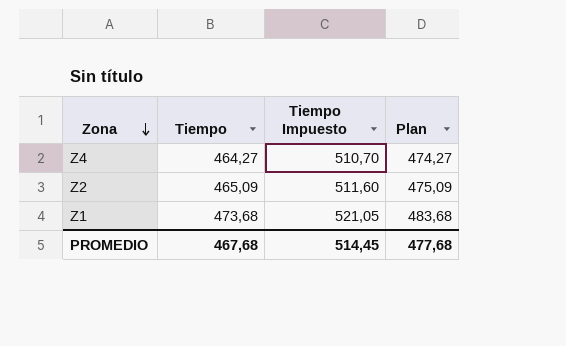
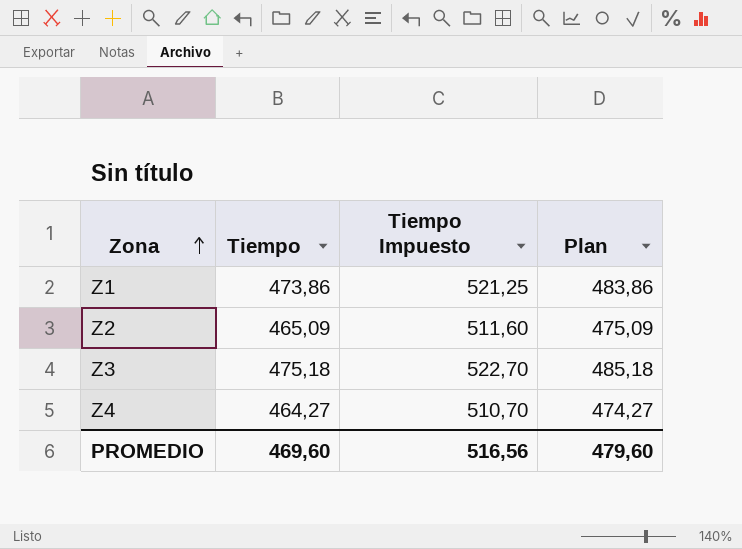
row order: Zona descending -> Zona ascending
Z1 | Tiempo: 473,68 -> 473,86
Z1 | Tiempo Impuesto: 521,05 -> 521,25
Z1 | Plan: 483,68 -> 483,86
row Z3: none -> 475,18 | 522,70 | 485,18
PROMEDIO | Tiempo: 467,68 -> 469,60
PROMEDIO | Tiempo Impuesto: 514,45 -> 516,56
PROMEDIO | Plan: 477,68 -> 479,60

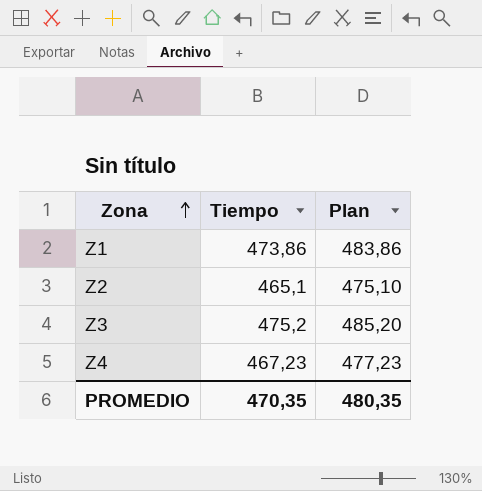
column Tiempo Impuesto | formula: [Tiempo] * 1,1 -> none
Z2 | Tiempo: 465,09 -> 465,1
Z2 | Plan: 475,09 -> 475,10
Z3 | Tiempo: 475,18 -> 475,2
Z3 | Plan: 485,18 -> 485,20
Z4 | Tiempo: 464,27 -> 467,23
Z4 | Plan: 474,27 -> 477,23
PROMEDIO | Tiempo: 469,60 -> 470,35
PROMEDIO | Plan: 479,60 -> 480,35

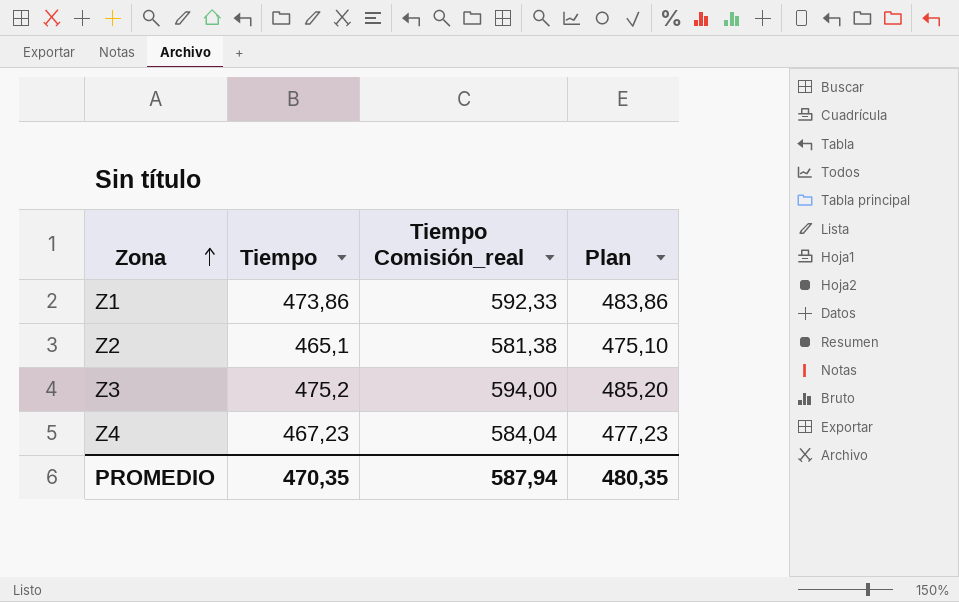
column Tiempo Comisión_real | formula: none -> [Tiempo] * 1,25

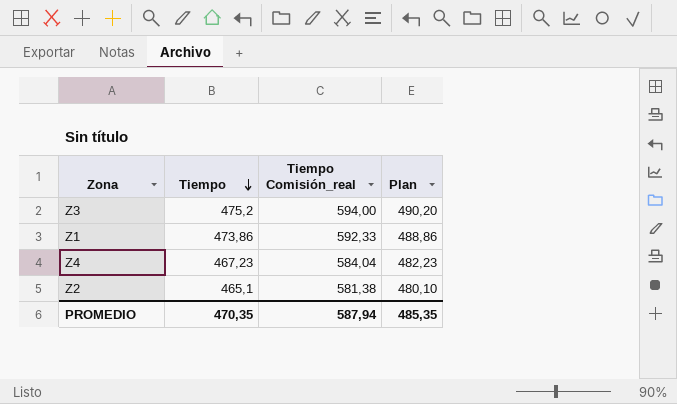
row order: Zona ascending -> Tiempo descending
column Plan | formula: [Tiempo] + 10 -> [Tiempo] + 15
PROMEDIO | Plan: 480,35 -> 485,35

